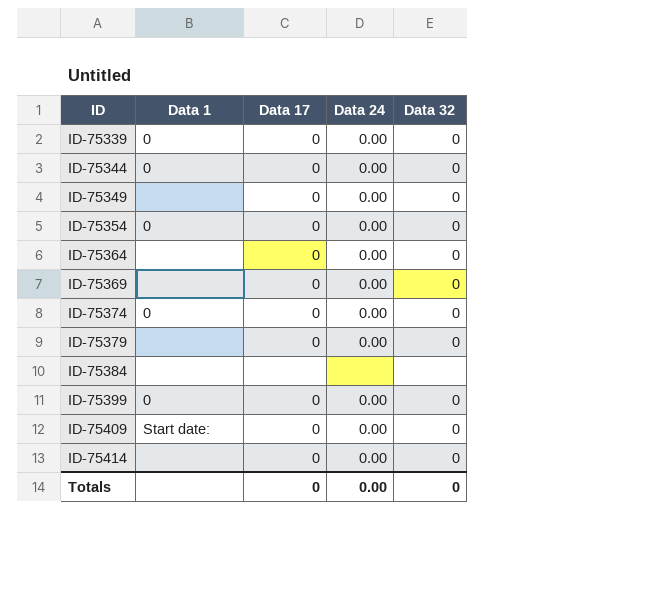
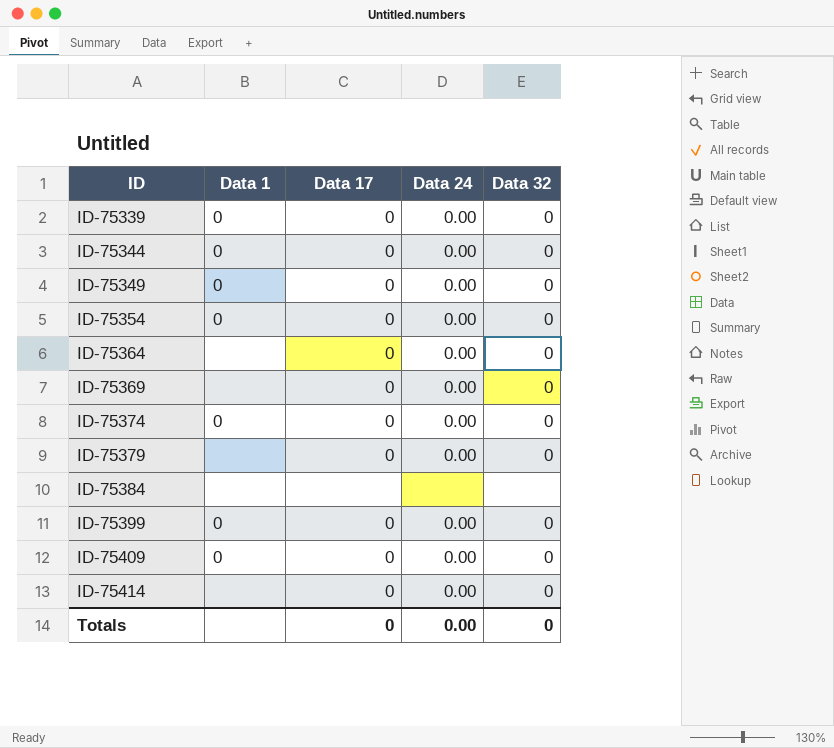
ID-75349 | Data 1: none -> 0
ID-75409 | Data 1: Start date: -> 0

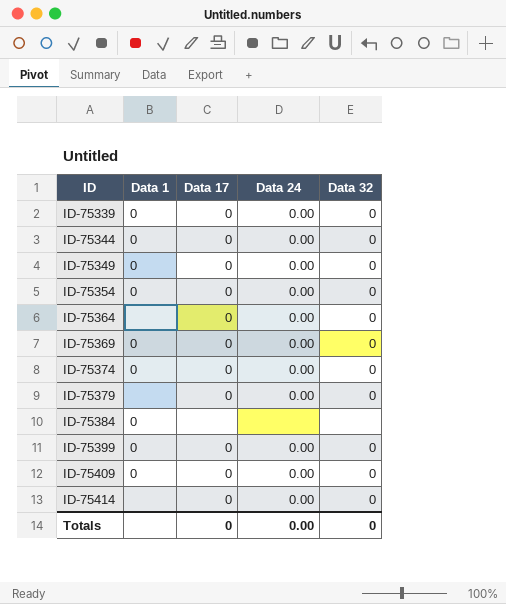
ID-75369 | Data 1: none -> 0
ID-75384 | Data 1: none -> 0

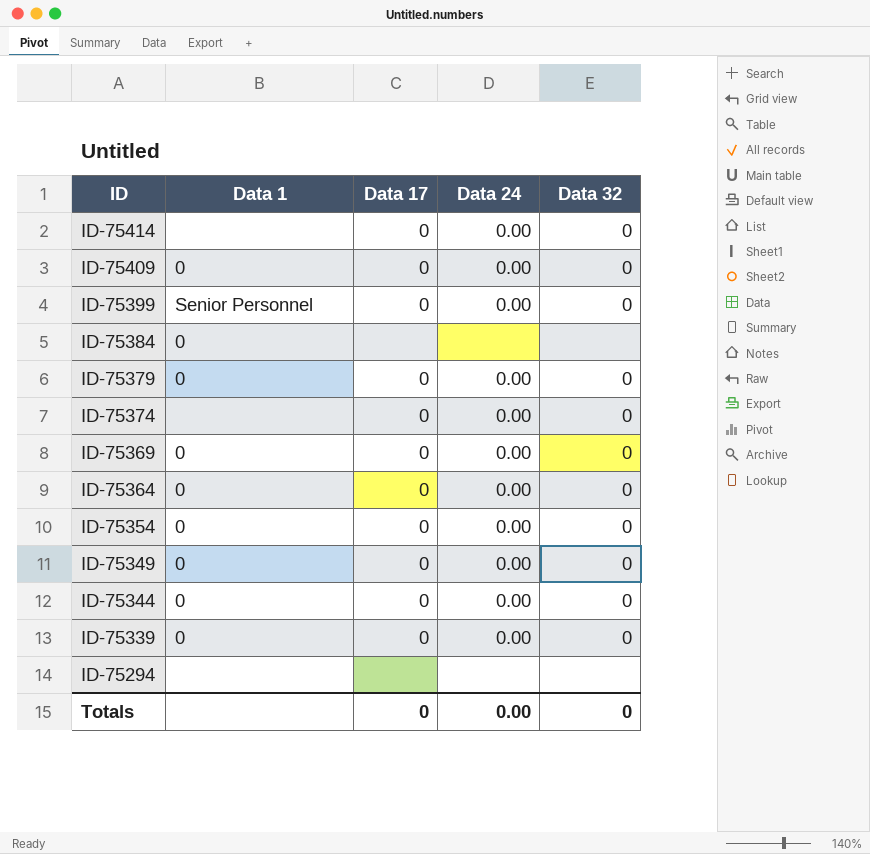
row order: ID ascending -> ID descending
ID-75399 | Data 1: 0 -> Senior Personnel
ID-75379 | Data 1: none -> 0
ID-75374 | Data 1: 0 -> none
ID-75364 | Data 1: none -> 0
row ID-75294: none -> none | none | none | none

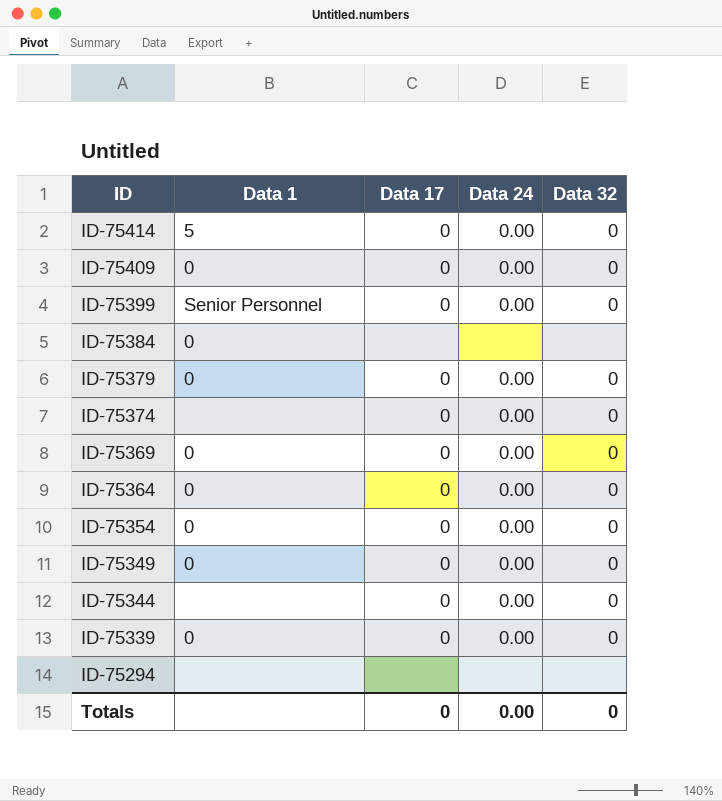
ID-75414 | Data 1: none -> 5
ID-75344 | Data 1: 0 -> none

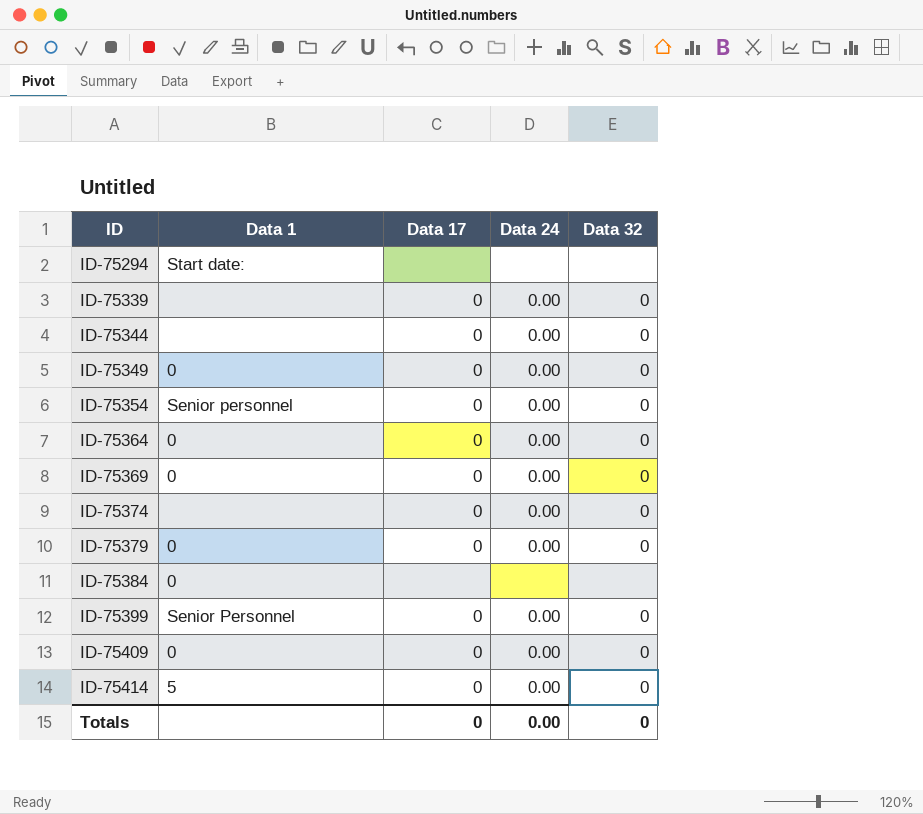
row order: ID descending -> ID ascending
ID-75294 | Data 1: none -> Start date:
ID-75339 | Data 1: 0 -> none
ID-75354 | Data 1: 0 -> Senior personnel

